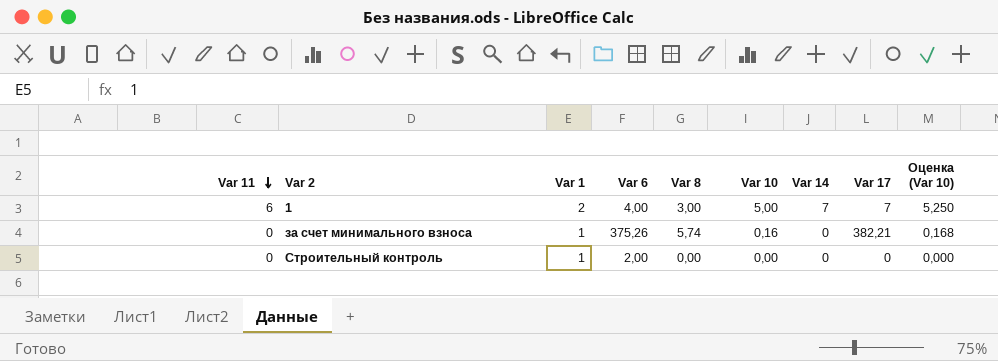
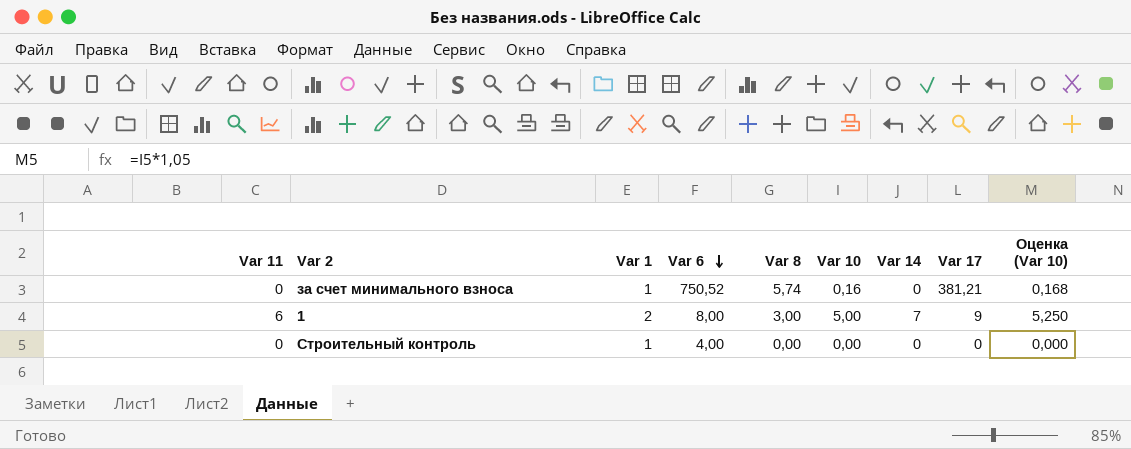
row order: Var 11 descending -> Var 6 descending
за счет минимального взноса | Var 6: 375,26 -> 750,52
за счет минимального взноса | Var 17: 382,21 -> 381,21
1 | Var 6: 4,00 -> 8,00
1 | Var 17: 7 -> 9
Строительный контроль | Var 6: 2,00 -> 4,00

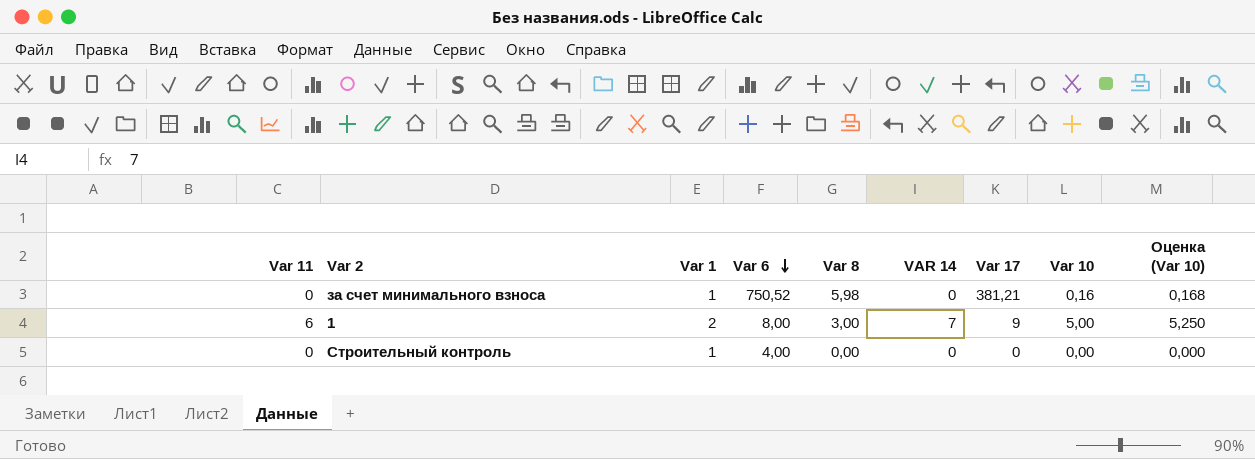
column name: Var 14 -> VAR 14
column Var 10 | position: 6 -> 8
за счет минимального взноса | Var 8: 5,74 -> 5,98

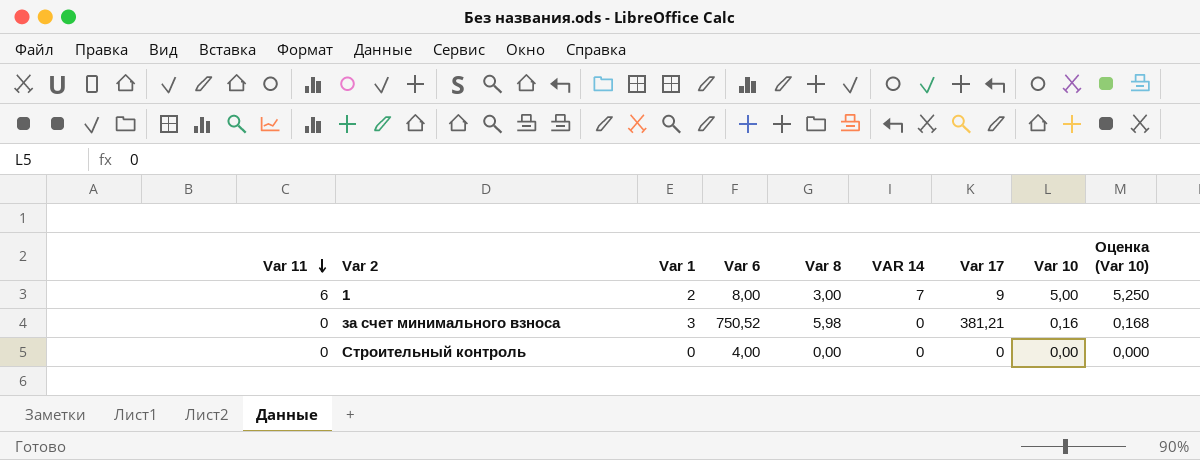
row order: Var 6 descending -> Var 11 descending
за счет минимального взноса | Var 1: 1 -> 3
Строительный контроль | Var 1: 1 -> 0

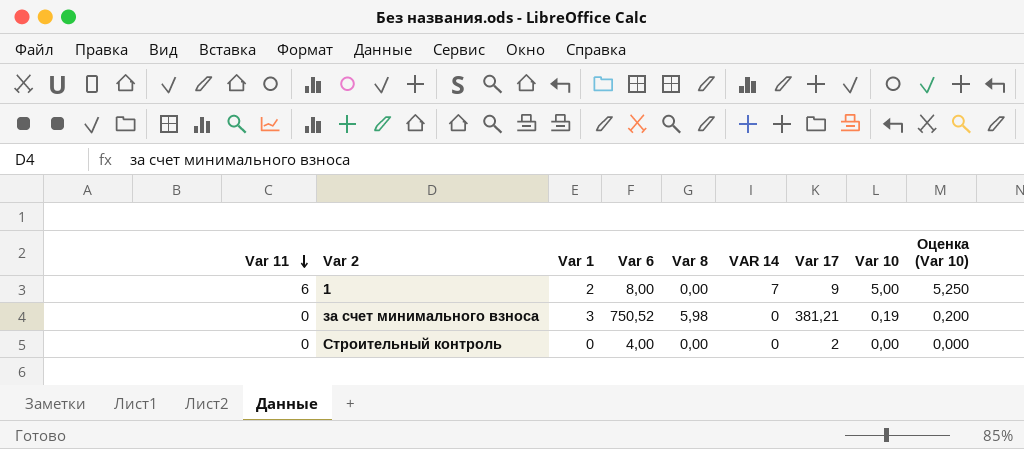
1 | Var 8: 3,00 -> 0,00
за счет минимального взноса | Var 10: 0,16 -> 0,19
за счет минимального взноса | Оценка (Var 10): 0,168 -> 0,200
Строительный контроль | Var 17: 0 -> 2

